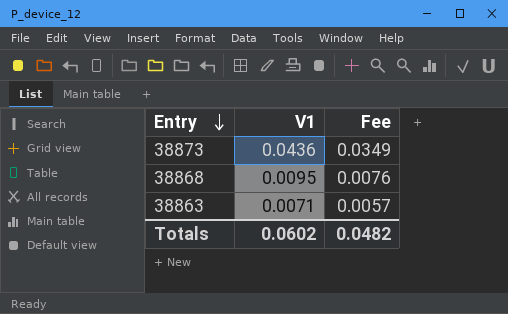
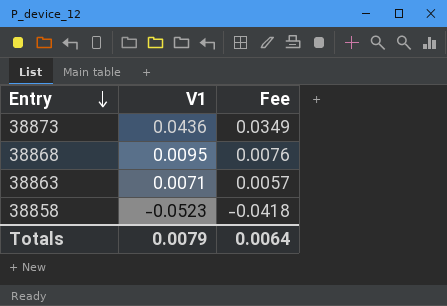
row 38858: none -> -0.0523 | -0.0418
Totals | V1: 0.0602 -> 0.0079
Totals | Fee: 0.0482 -> 0.0064

